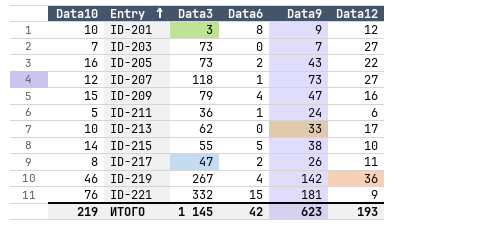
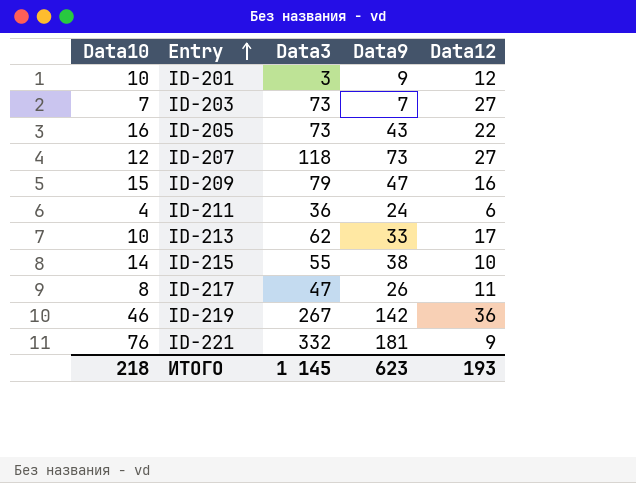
column Data6 | position: 4 -> none
ID-211 | Data10: 5 -> 4
ИТОГО | Data10: 219 -> 218

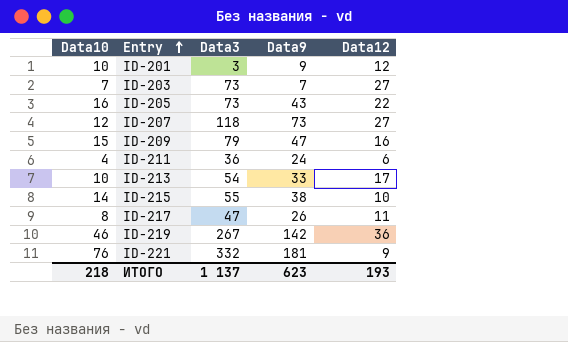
ID-213 | Data3: 62 -> 54
ИТОГО | Data3: 1 145 -> 1 137

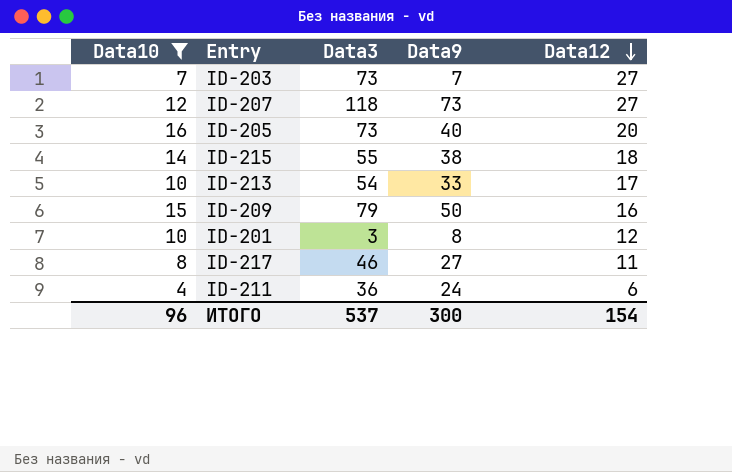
filter: none -> Data10 <= 16
row order: Entry ascending -> Data12 descending
ID-205 | Data9: 43 -> 40
ID-205 | Data12: 22 -> 20
ID-215 | Data12: 10 -> 18
ID-209 | Data9: 47 -> 50
ID-201 | Data9: 9 -> 8
ID-217 | Data3: 47 -> 46
ID-217 | Data9: 26 -> 27
ИТОГО | Data10: 218 -> 96
ИТОГО | Data3: 1 137 -> 537
ИТОГО | Data9: 623 -> 300
ИТОГО | Data12: 193 -> 154

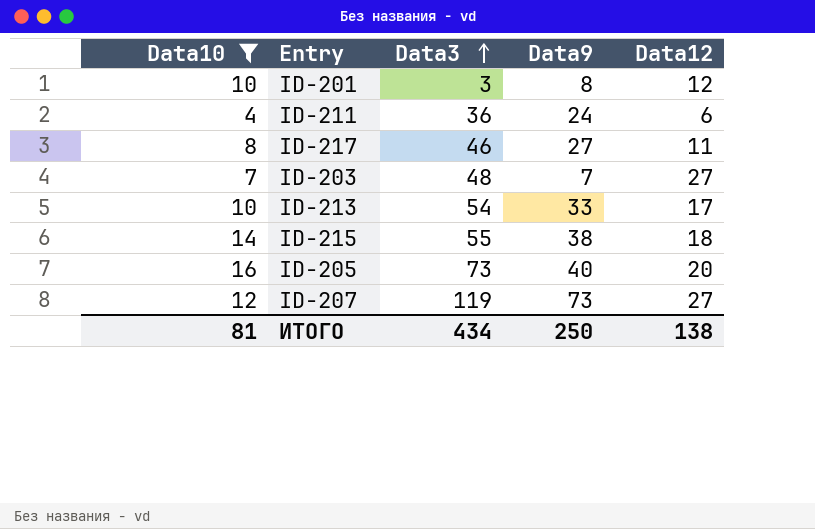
row order: Data12 descending -> Data3 ascending
row ID-209: 15 | 79 | 50 | 16 -> none
ID-203 | Data3: 73 -> 48
ID-207 | Data3: 118 -> 119
ИТОГО | Data10: 96 -> 81
ИТОГО | Data3: 537 -> 434
ИТОГО | Data9: 300 -> 250
ИТОГО | Data12: 154 -> 138

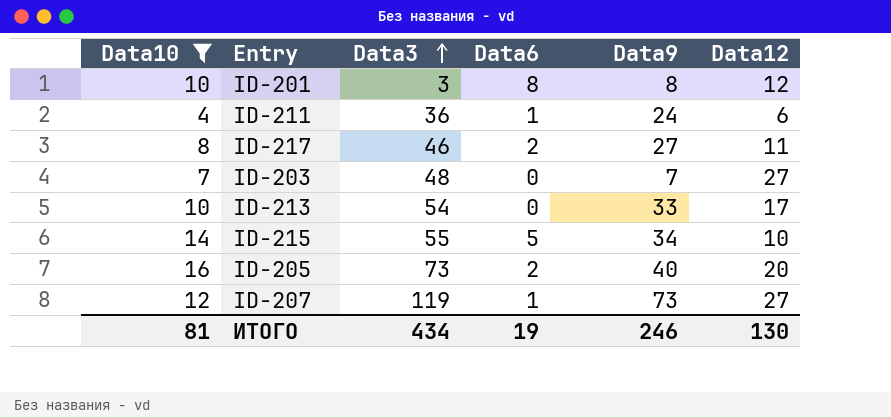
column Data6 | position: none -> 4
ID-215 | Data9: 38 -> 34
ID-215 | Data12: 18 -> 10
ИТОГО | Data9: 250 -> 246
ИТОГО | Data12: 138 -> 130

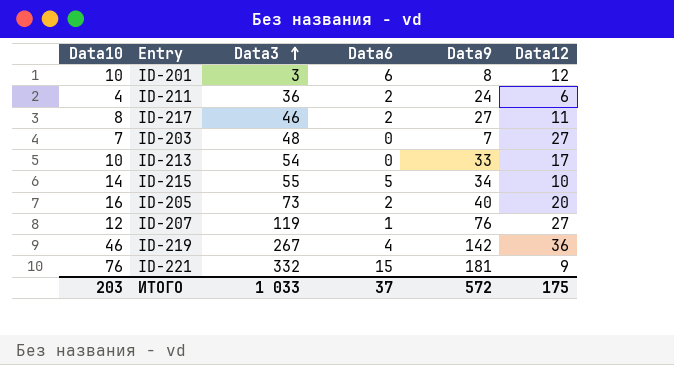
filter: Data10 <= 16 -> none
ID-201 | Data6: 8 -> 6
ID-211 | Data6: 1 -> 2
ID-207 | Data9: 73 -> 76
ИТОГО | Data10: 81 -> 203
ИТОГО | Data3: 434 -> 1 033
ИТОГО | Data6: 19 -> 37
ИТОГО | Data9: 246 -> 572
ИТОГО | Data12: 130 -> 175

